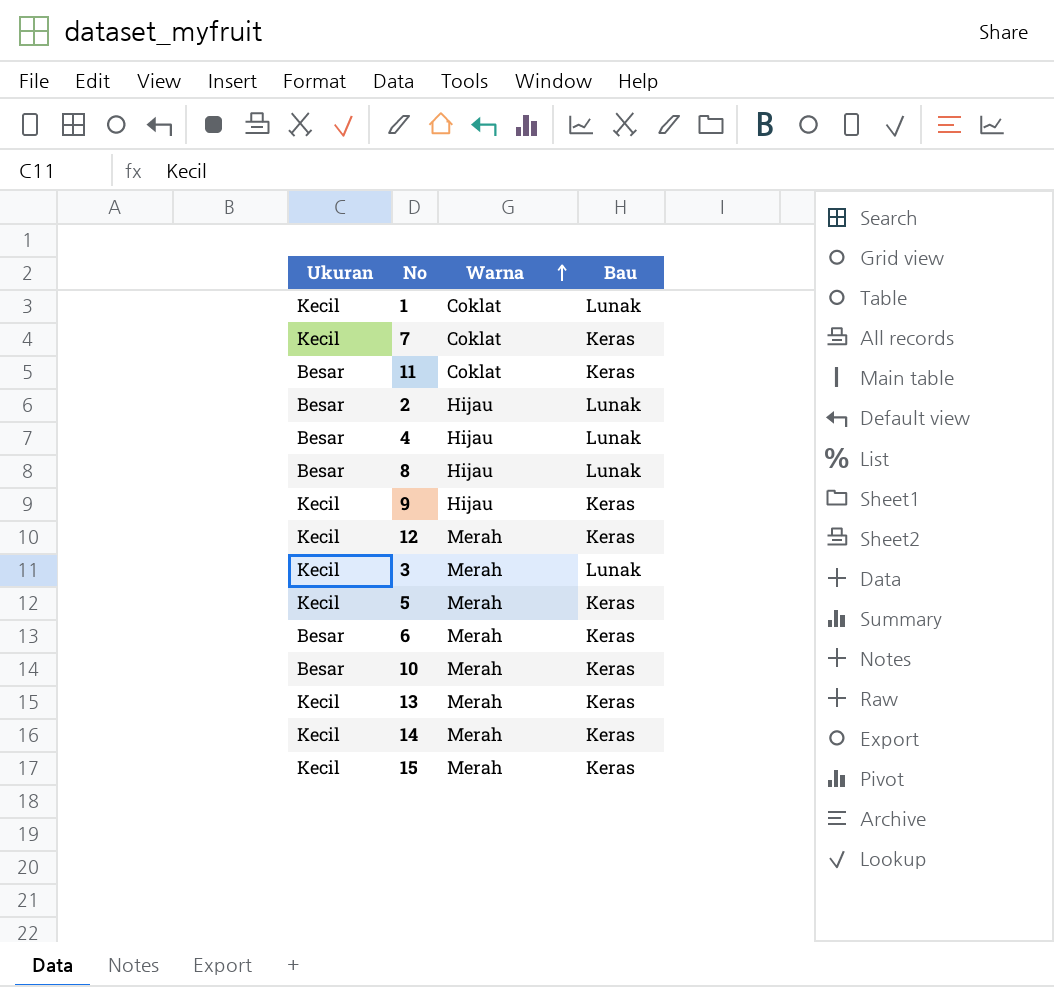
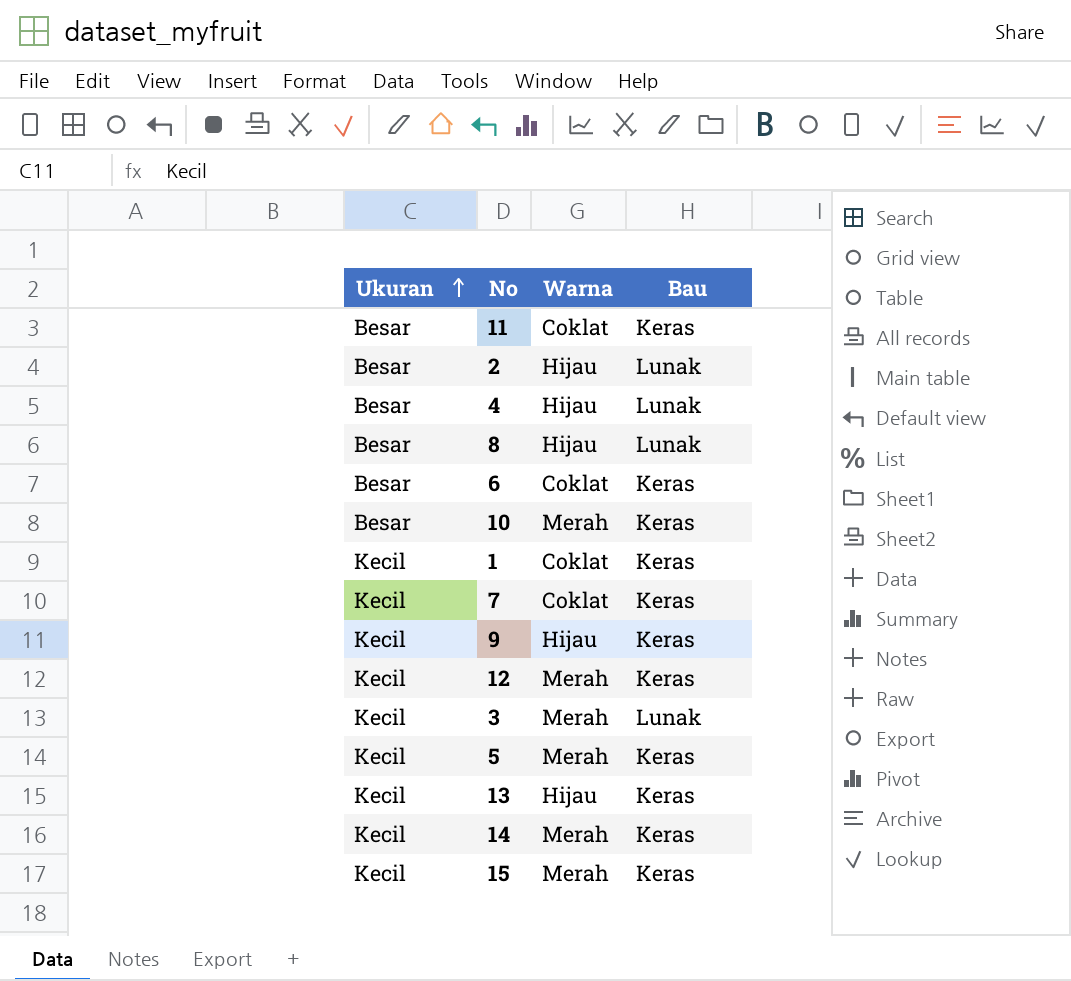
row order: Warna ascending -> Ukuran ascending
6 | Warna: Merah -> Coklat
1 | Bau: Lunak -> Keras
13 | Warna: Merah -> Hijau

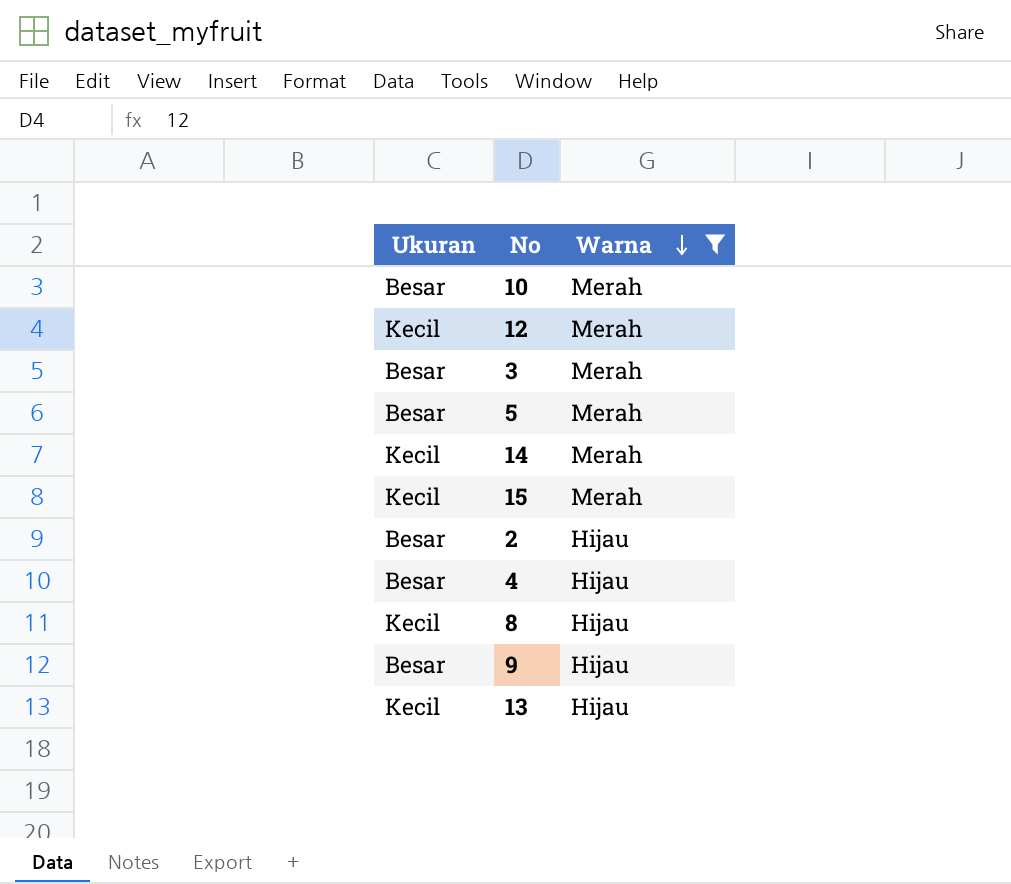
filter: none -> Warna != Coklat
row order: Ukuran ascending -> Warna descending
column Bau | position: 4 -> none
3 | Ukuran: Kecil -> Besar
5 | Ukuran: Kecil -> Besar
8 | Ukuran: Besar -> Kecil
9 | Ukuran: Kecil -> Besar

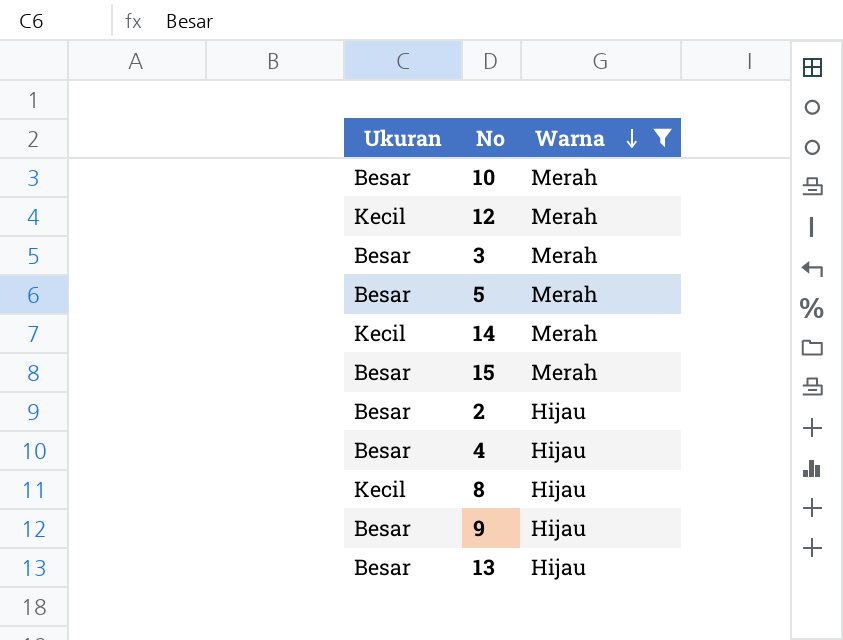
15 | Ukuran: Kecil -> Besar
13 | Ukuran: Kecil -> Besar

